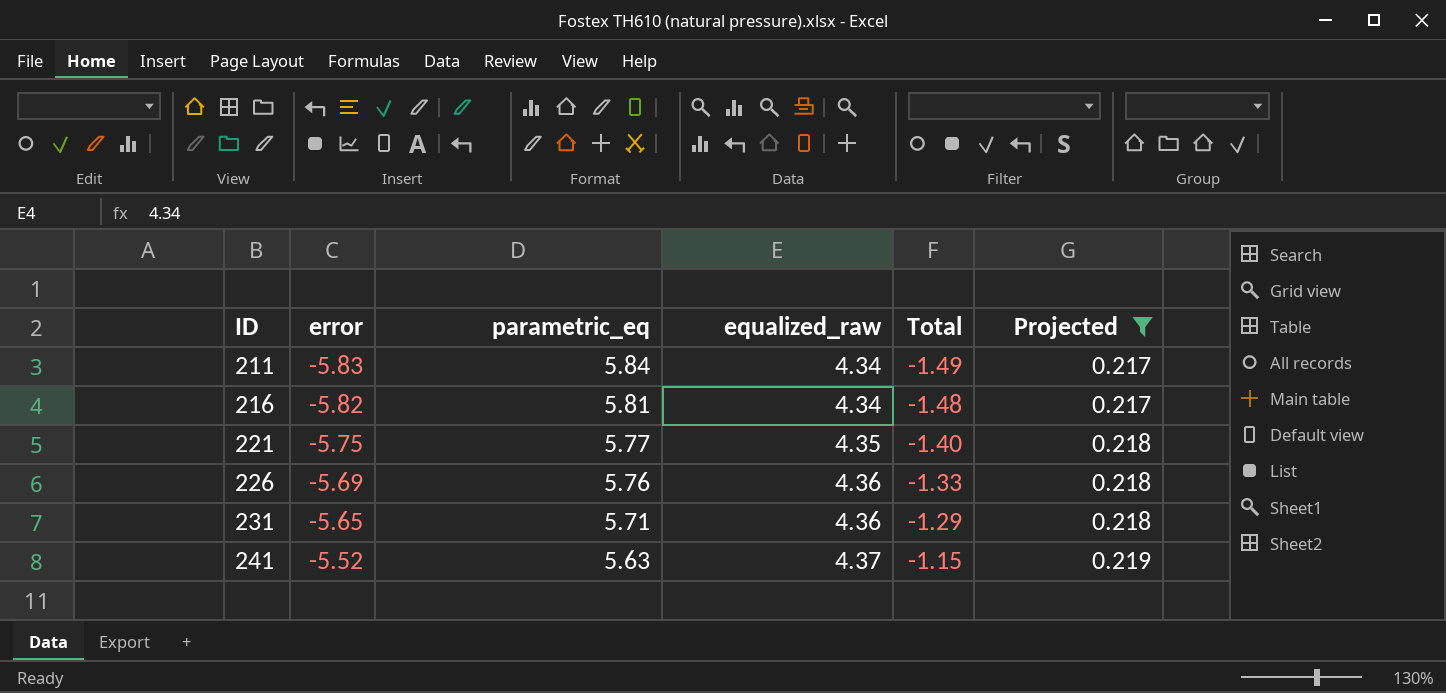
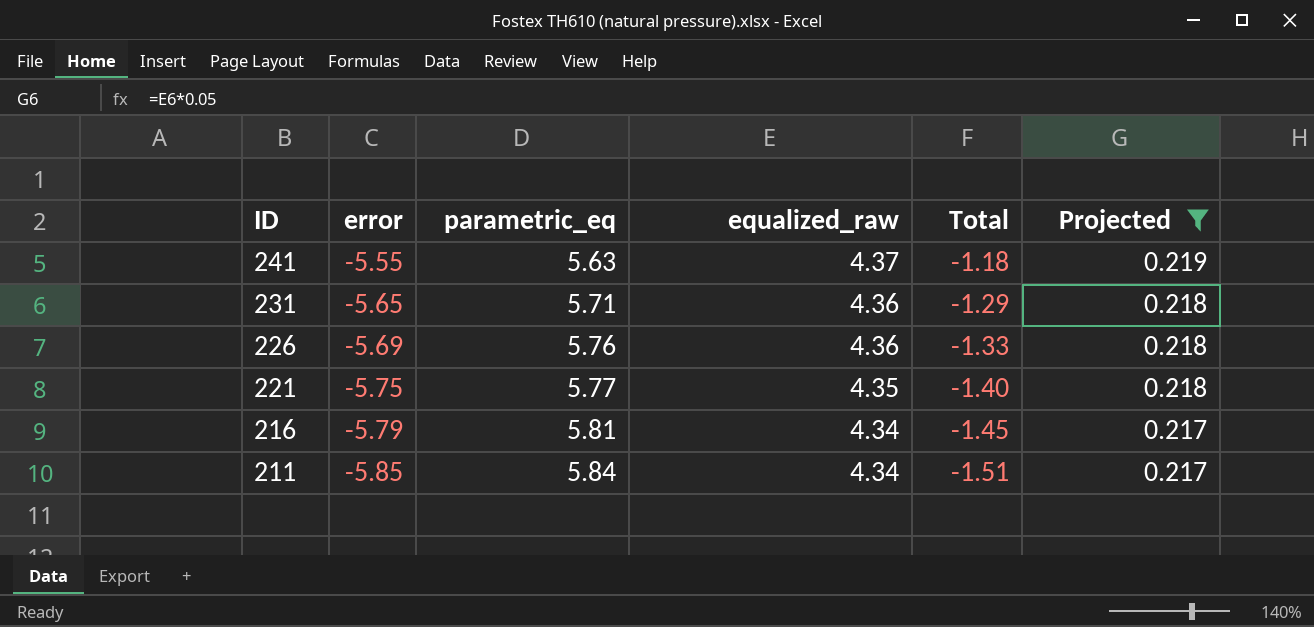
row order: ID ascending -> ID descending
241 | error: -5.52 -> -5.55
241 | Total: -1.15 -> -1.18
216 | error: -5.82 -> -5.79
216 | Total: -1.48 -> -1.45
211 | error: -5.83 -> -5.85
211 | Total: -1.49 -> -1.51

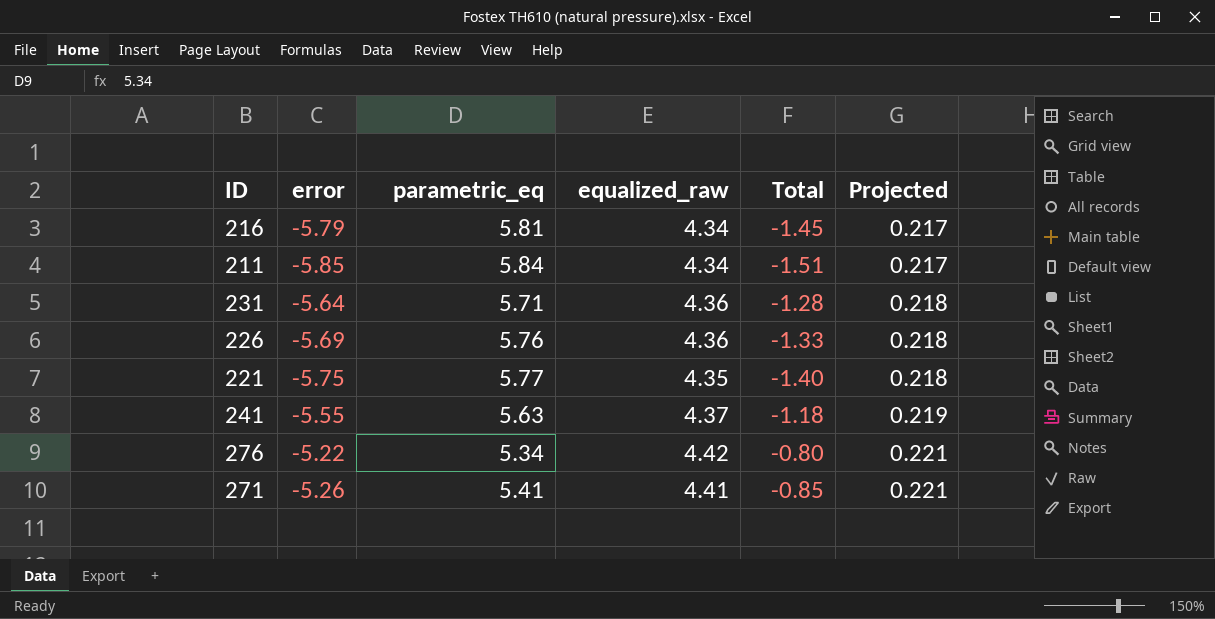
filter: Projected != 0.221 -> none
row order: ID descending -> Projected ascending
231 | error: -5.65 -> -5.64
231 | Total: -1.29 -> -1.28

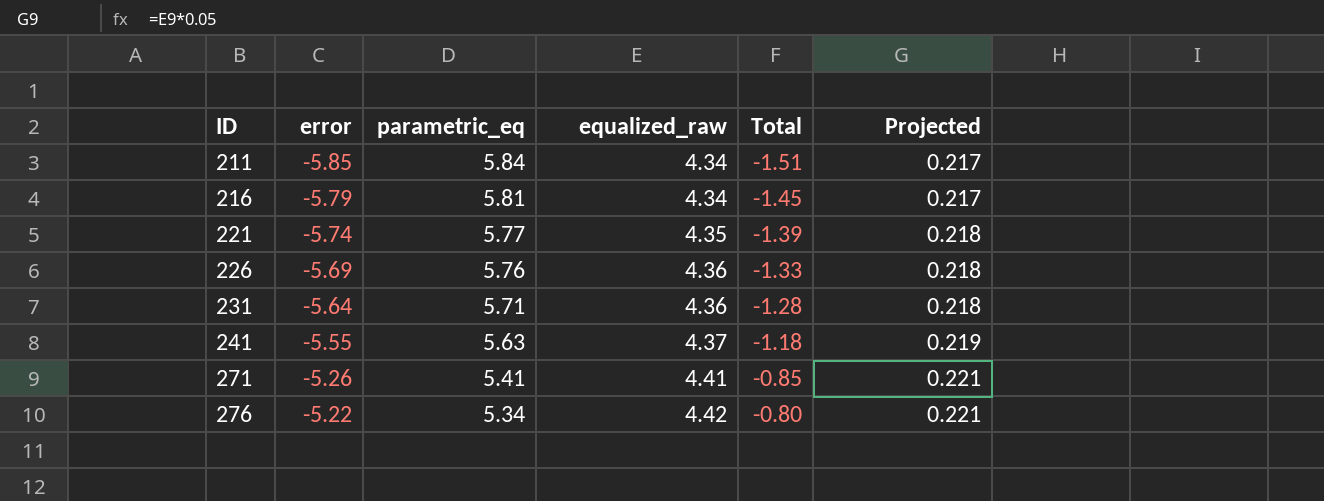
row order: Projected ascending -> ID ascending
221 | error: -5.75 -> -5.74
221 | Total: -1.40 -> -1.39

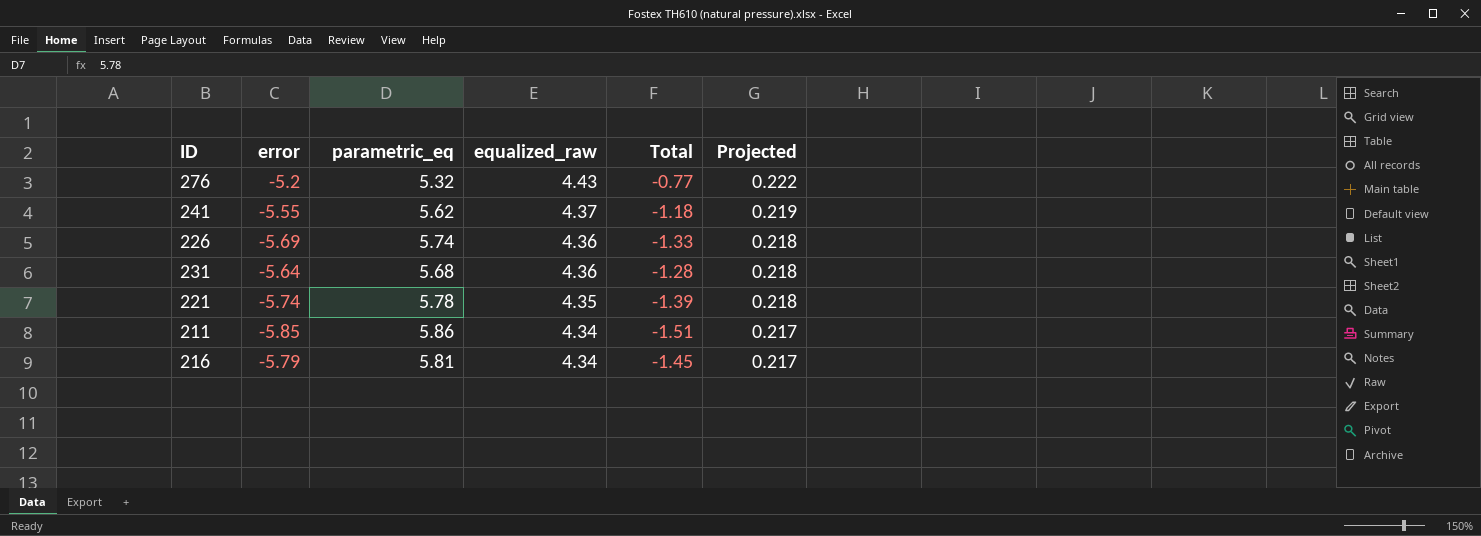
row order: ID ascending -> equalized_raw descending
row 271: -5.26 | 5.41 | 4.41 | -0.85 | 0.221 -> none
276 | error: -5.22 -> -5.2
276 | parametric_eq: 5.34 -> 5.32
276 | equalized_raw: 4.42 -> 4.43
276 | Total: -0.80 -> -0.77
276 | Projected: 0.221 -> 0.222
241 | parametric_eq: 5.63 -> 5.62
226 | parametric_eq: 5.76 -> 5.74
231 | parametric_eq: 5.71 -> 5.68
221 | parametric_eq: 5.77 -> 5.78
211 | parametric_eq: 5.84 -> 5.86

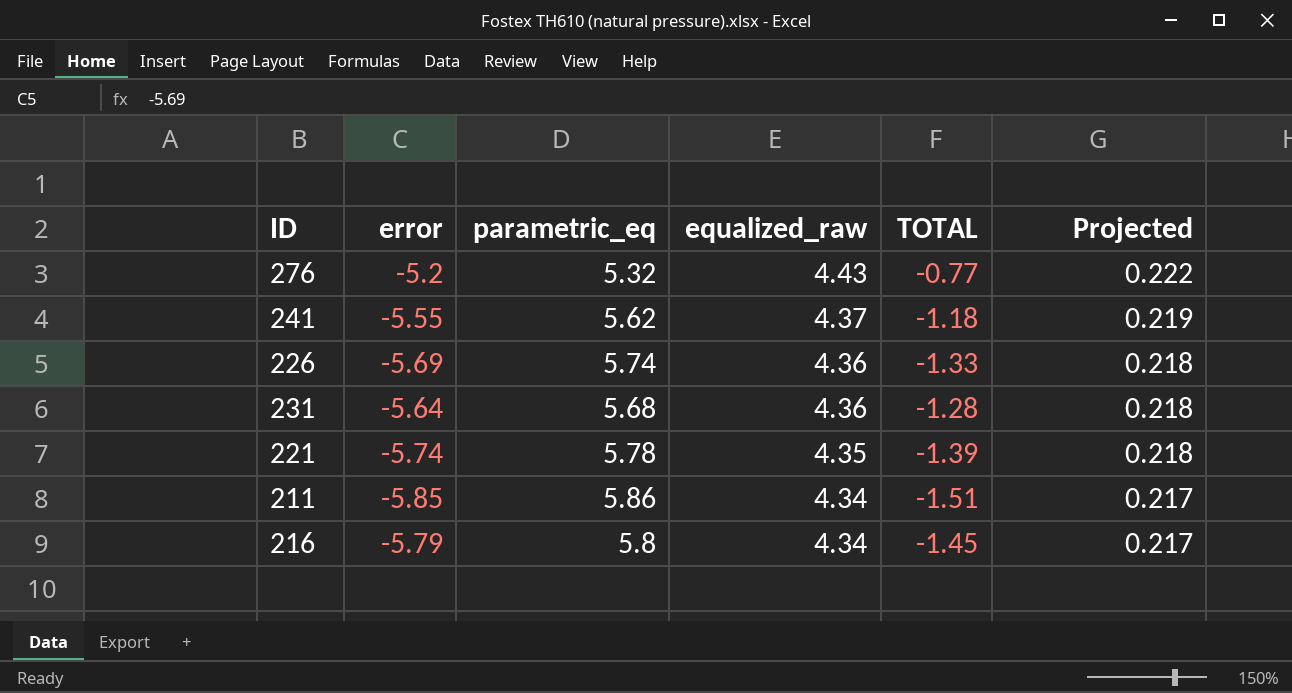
column name: Total -> TOTAL
216 | parametric_eq: 5.81 -> 5.8

